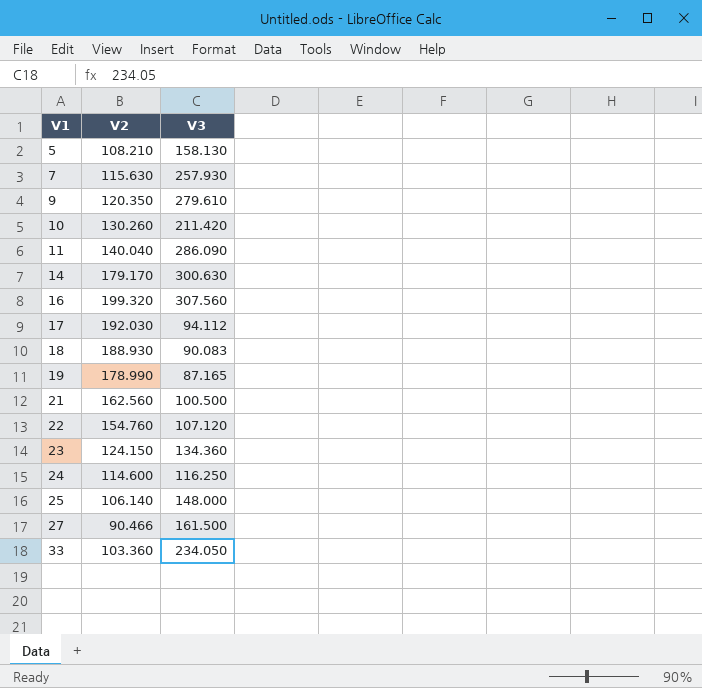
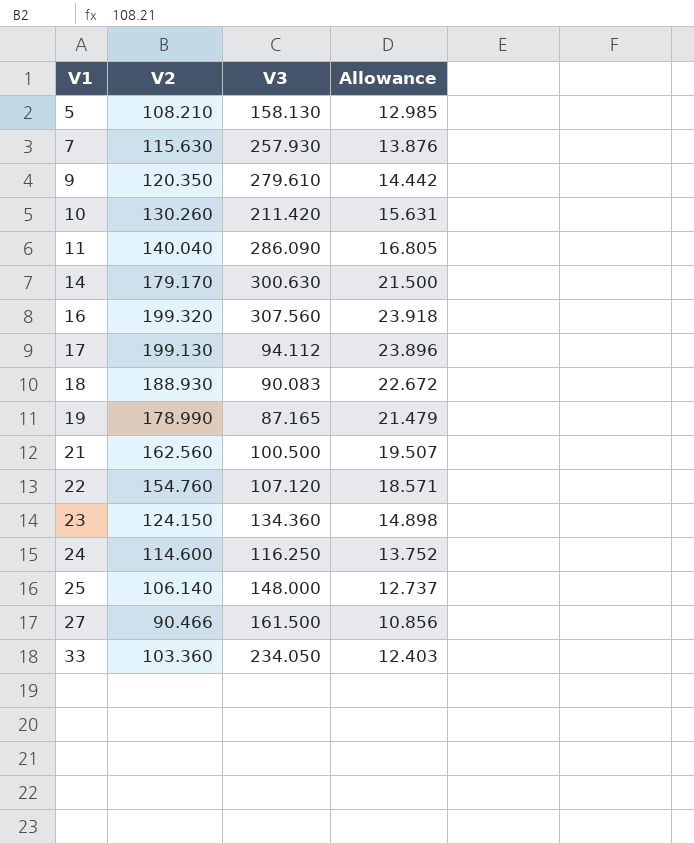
column Allowance | formula: none -> [V2] * 0.12
17 | V2: 192.030 -> 199.130

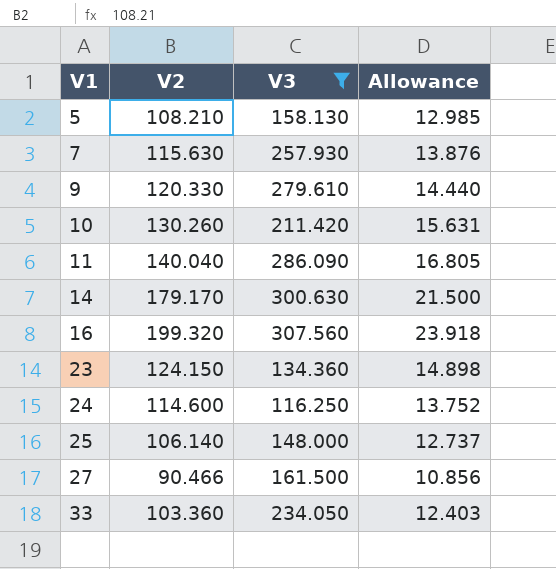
filter: none -> V3 >= 116.250
9 | V2: 120.350 -> 120.330
9 | Allowance: 14.442 -> 14.440

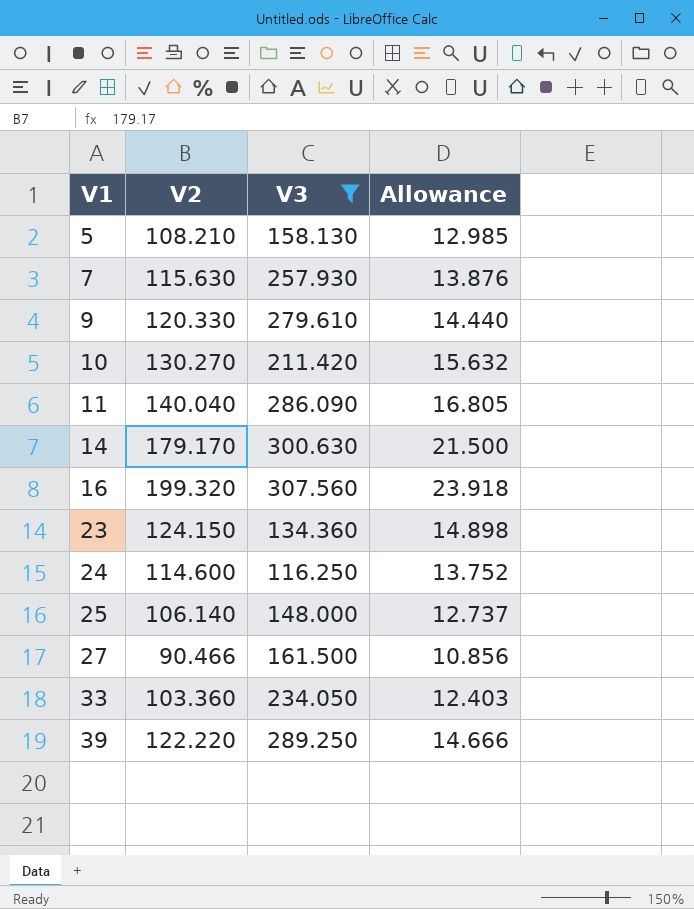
10 | V2: 130.260 -> 130.270
10 | Allowance: 15.631 -> 15.632
row 39: none -> 122.220 | 289.250 | 14.666

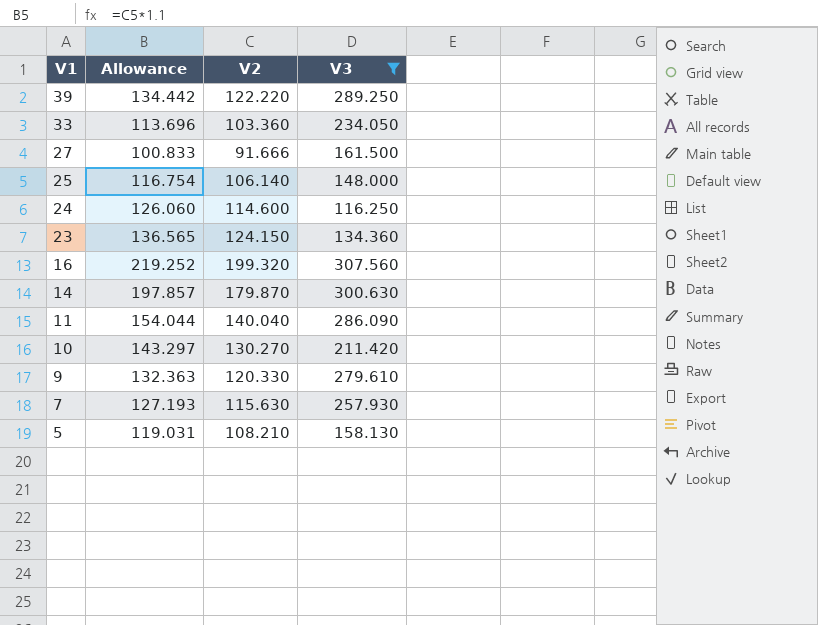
row order: V1 ascending -> V1 descending
column Allowance | formula: [V2] * 0.12 -> [V2] * 1.1
column Allowance | position: 4 -> 2
27 | V2: 90.466 -> 91.666
14 | V2: 179.170 -> 179.870

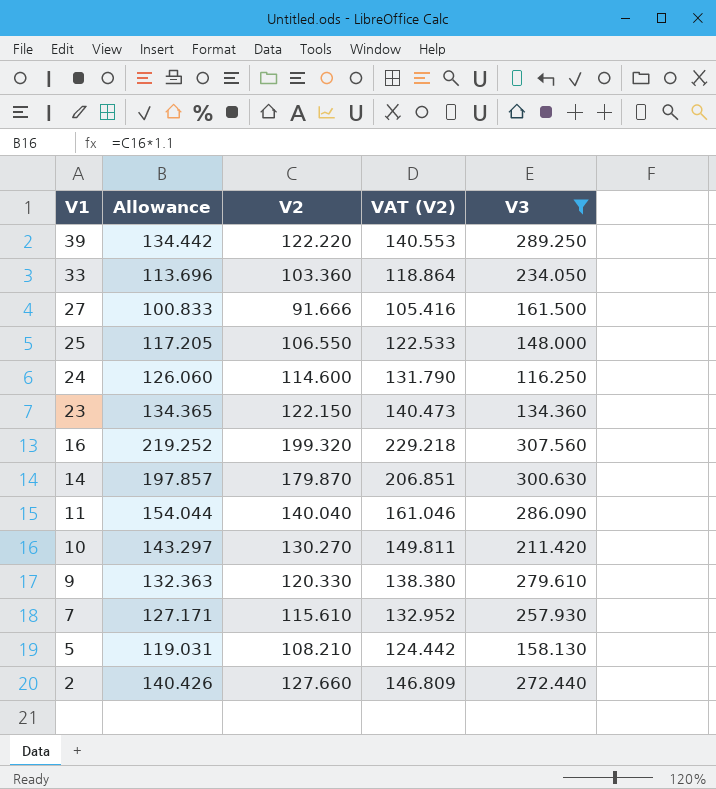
column VAT (V2) | formula: none -> [V2] * 1.15
25 | Allowance: 116.754 -> 117.205
25 | V2: 106.140 -> 106.550
23 | Allowance: 136.565 -> 134.365
23 | V2: 124.150 -> 122.150
7 | Allowance: 127.193 -> 127.171
7 | V2: 115.630 -> 115.610
row 2: none -> 140.426 | 127.660 | 146.809 | 272.440

